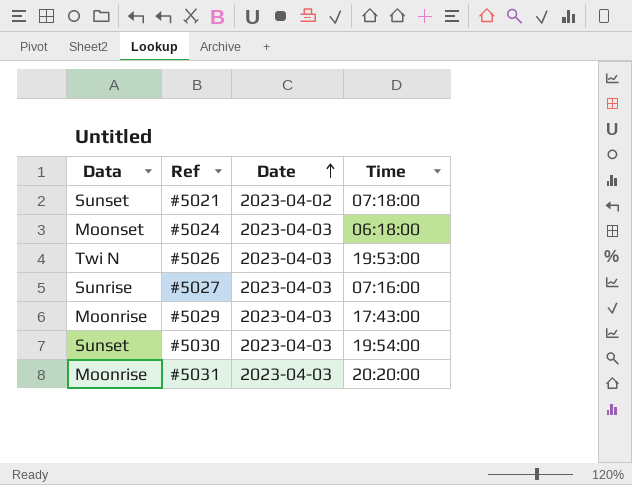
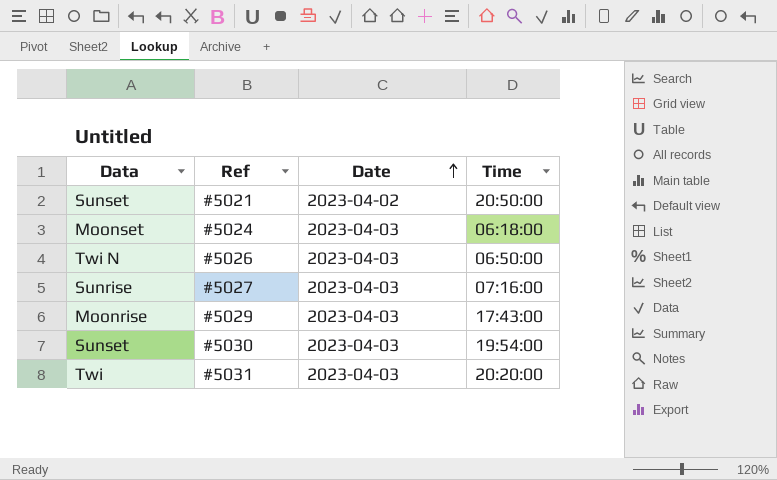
#5021 | Time: 07:18:00 -> 20:50:00
#5026 | Time: 19:53:00 -> 06:50:00
#5031 | Data: Moonrise -> Twi

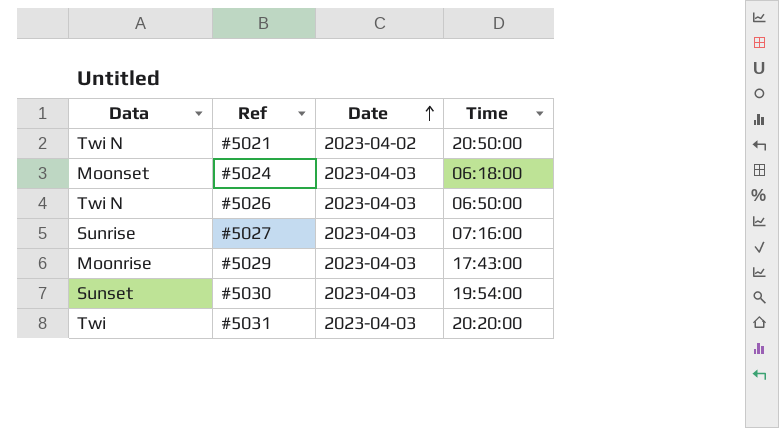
#5021 | Data: Sunset -> Twi N

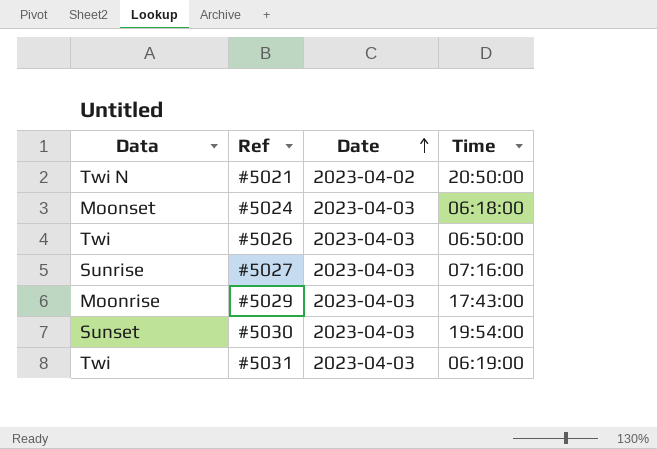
#5026 | Data: Twi N -> Twi
#5031 | Time: 20:20:00 -> 06:19:00

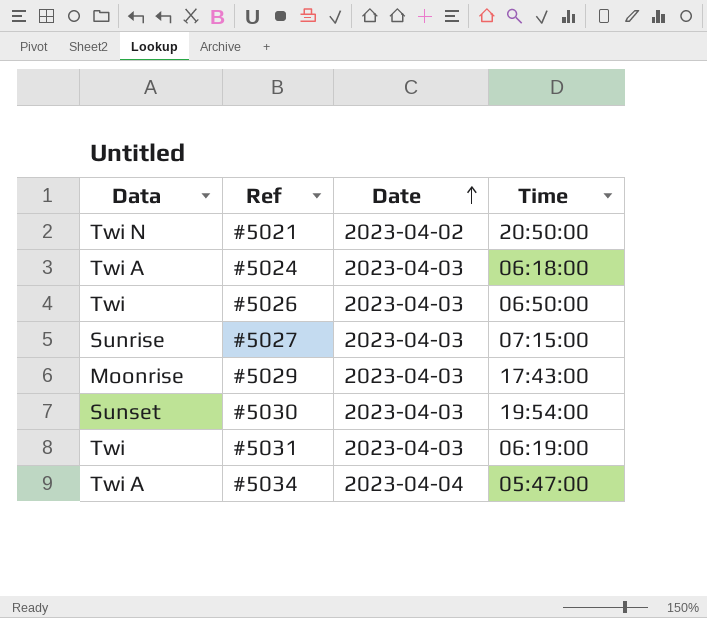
#5024 | Data: Moonset -> Twi A
#5027 | Time: 07:16:00 -> 07:15:00
row #5034: none -> Twi A | 2023-04-04 | 05:47:00

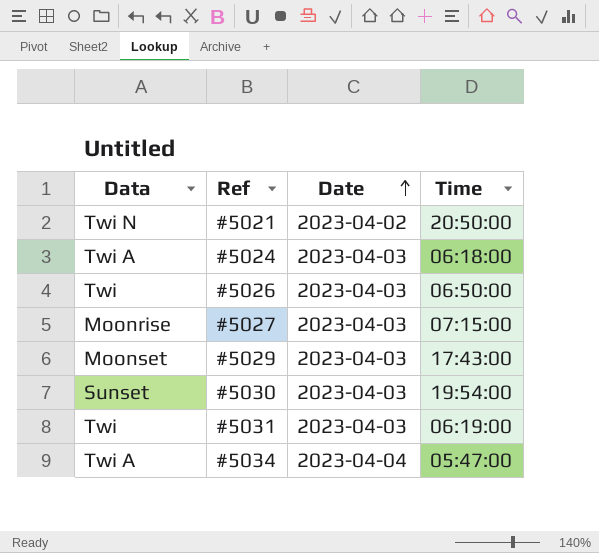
#5027 | Data: Sunrise -> Moonrise
#5029 | Data: Moonrise -> Moonset

